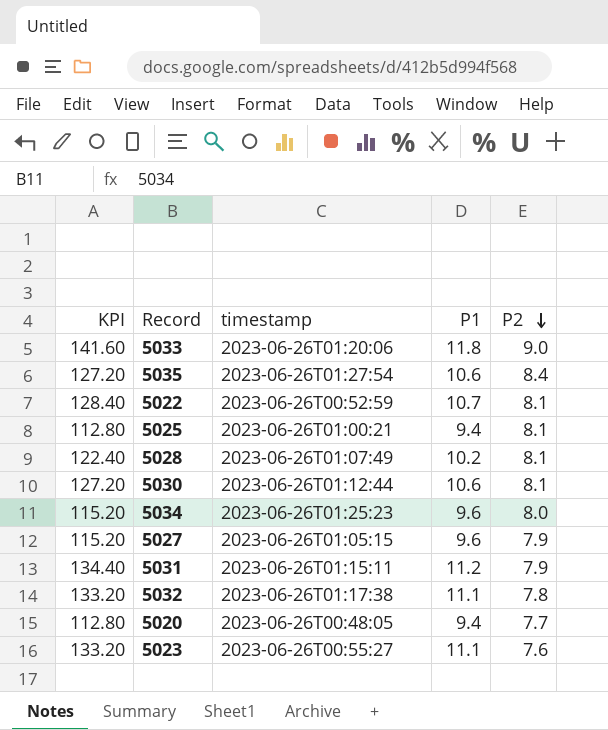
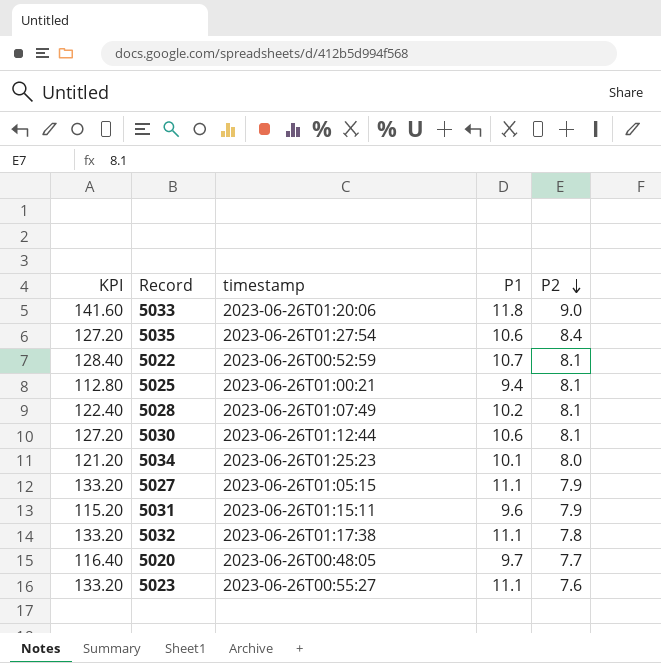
5034 | KPI: 115.20 -> 121.20
5034 | P1: 9.6 -> 10.1
5027 | KPI: 115.20 -> 133.20
5027 | P1: 9.6 -> 11.1
5031 | KPI: 134.40 -> 115.20
5031 | P1: 11.2 -> 9.6
5020 | KPI: 112.80 -> 116.40
5020 | P1: 9.4 -> 9.7

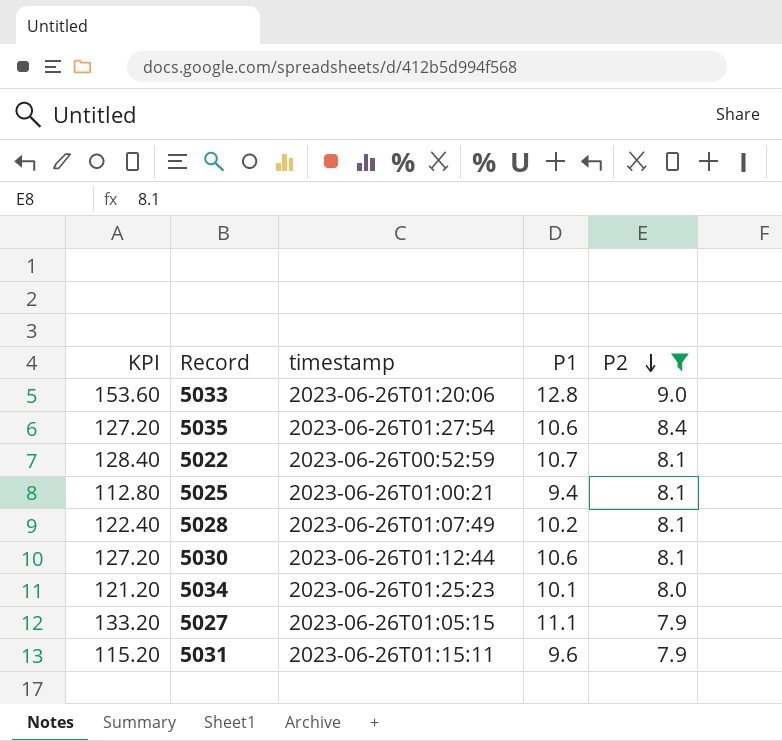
filter: none -> P2 >= 7.9
5033 | KPI: 141.60 -> 153.60
5033 | P1: 11.8 -> 12.8

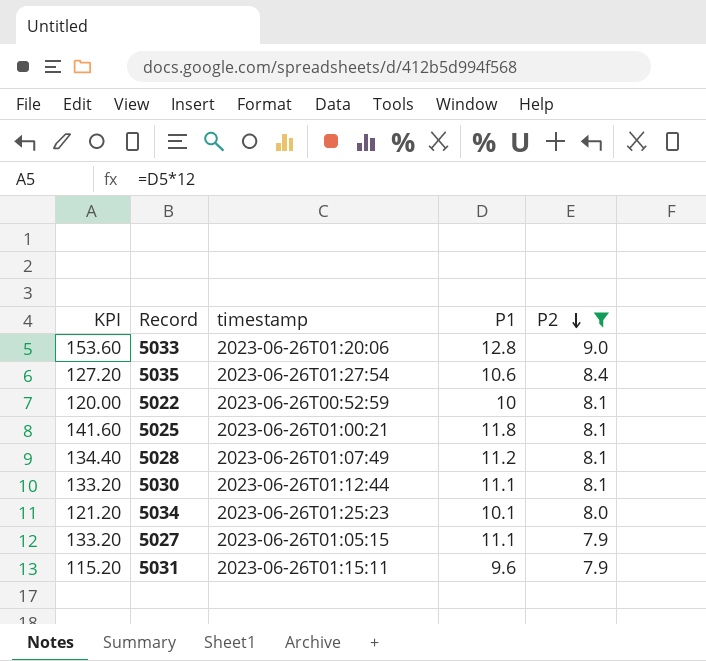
5022 | KPI: 128.40 -> 120.00
5022 | P1: 10.7 -> 10
5025 | KPI: 112.80 -> 141.60
5025 | P1: 9.4 -> 11.8
5028 | KPI: 122.40 -> 134.40
5028 | P1: 10.2 -> 11.2
5030 | KPI: 127.20 -> 133.20
5030 | P1: 10.6 -> 11.1

